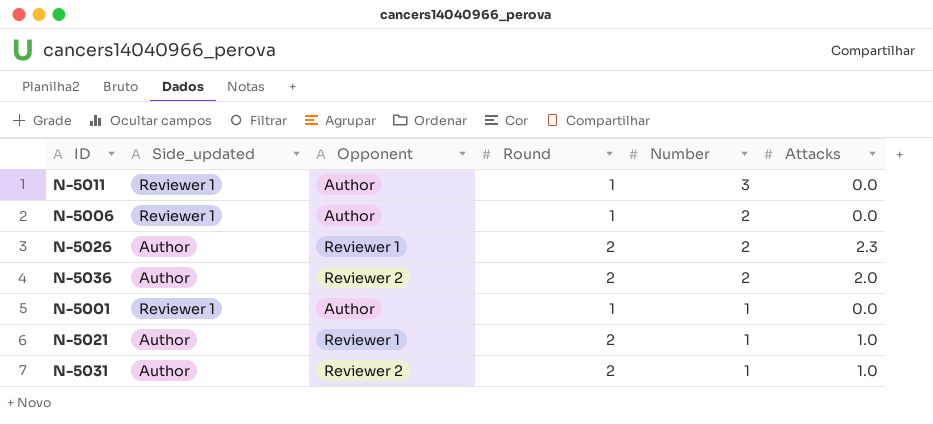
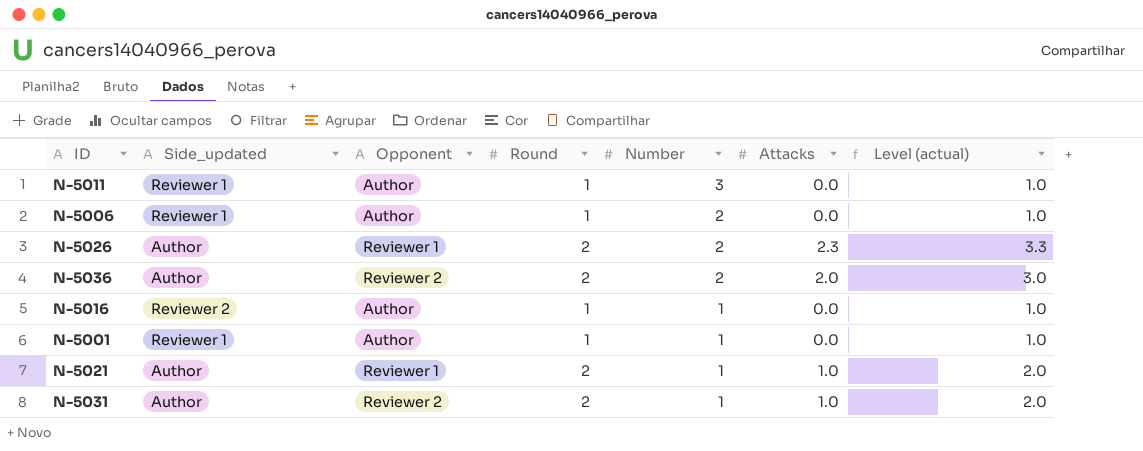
column Level (actual) | formula: none -> [Attacks] + 1
row N-5016: none -> Reviewer 2 | Author | 1 | 1 | 0.0 | 1.0

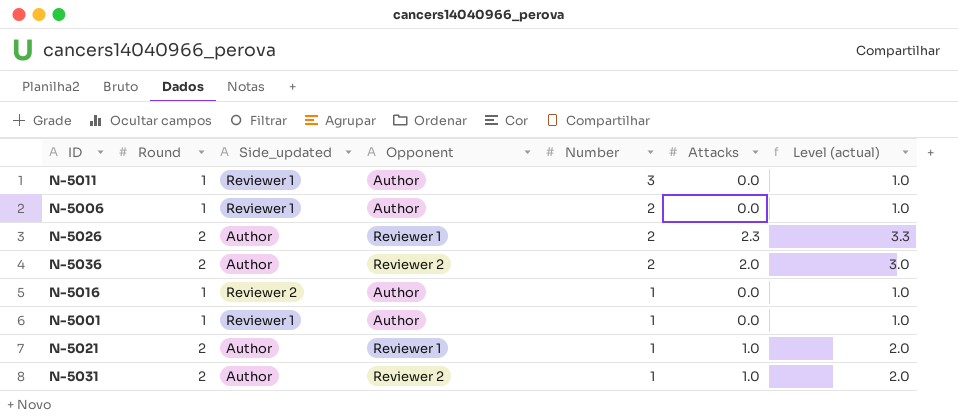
column Round | position: 4 -> 2

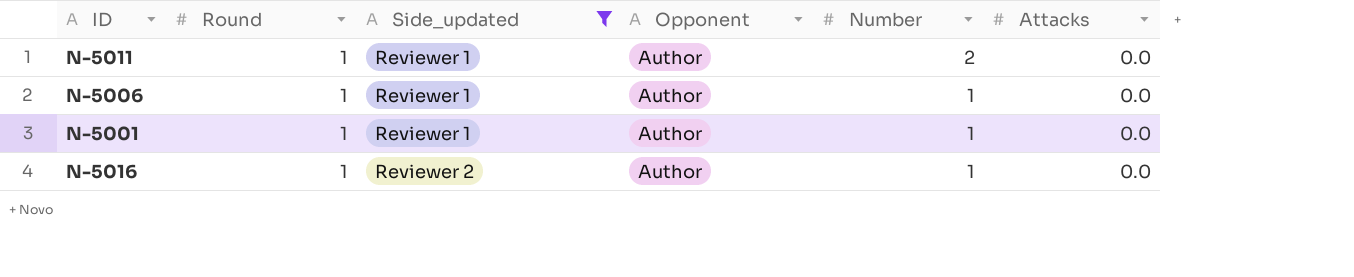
filter: none -> Side_updated != Author
row order: Number descending -> Side_updated ascending
column Level (actual) | formula: [Attacks] + 1 -> none
N-5011 | Number: 3 -> 2
N-5006 | Number: 2 -> 1

